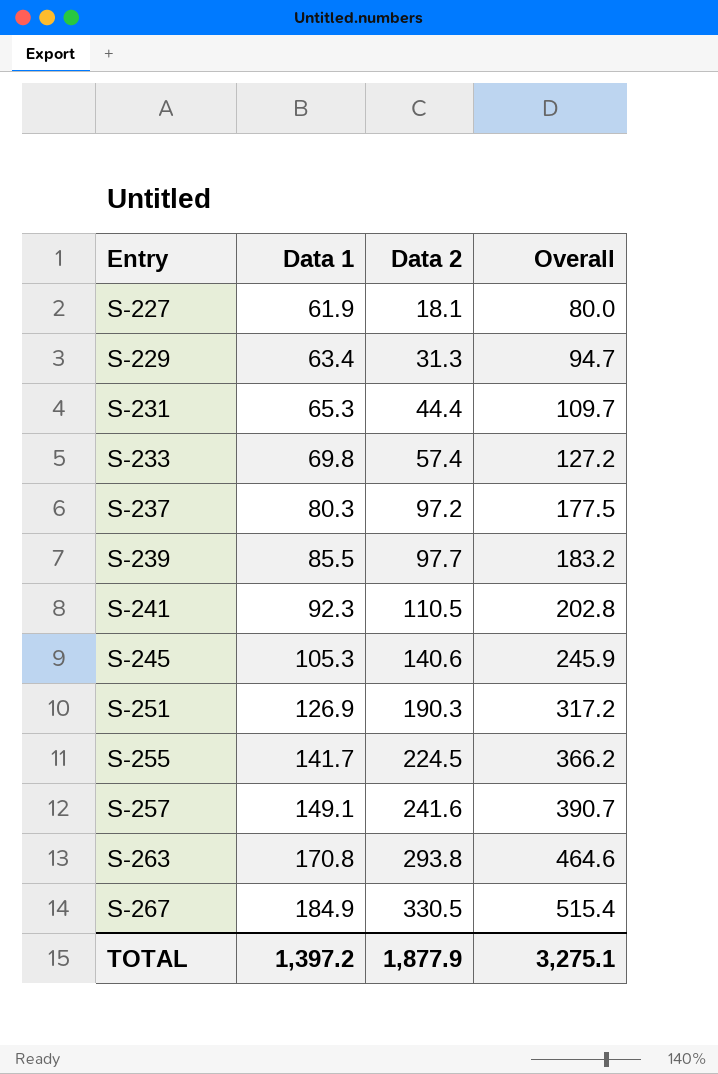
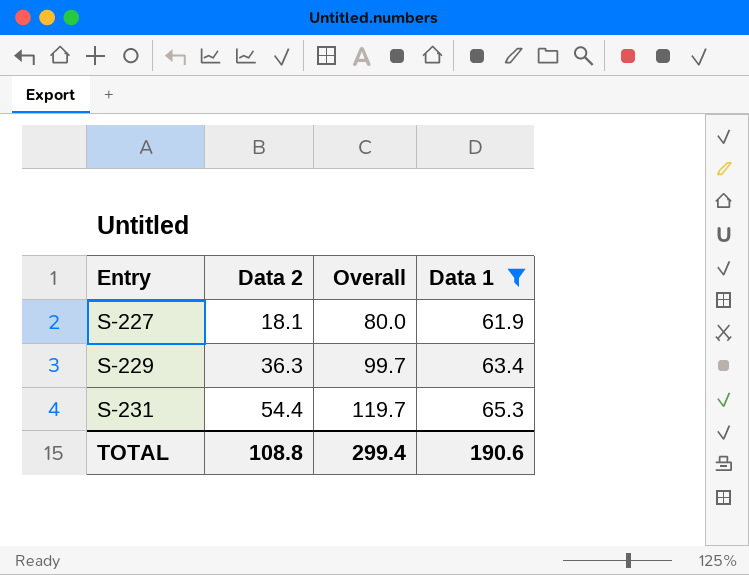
filter: none -> Data 1 <= 65.3
column Data 1 | position: 2 -> 4
S-229 | Data 2: 31.3 -> 36.3
S-229 | Overall: 94.7 -> 99.7
S-231 | Data 2: 44.4 -> 54.4
S-231 | Overall: 109.7 -> 119.7
TOTAL | Data 2: 1,877.9 -> 108.8
TOTAL | Overall: 3,275.1 -> 299.4
TOTAL | Data 1: 1,397.2 -> 190.6

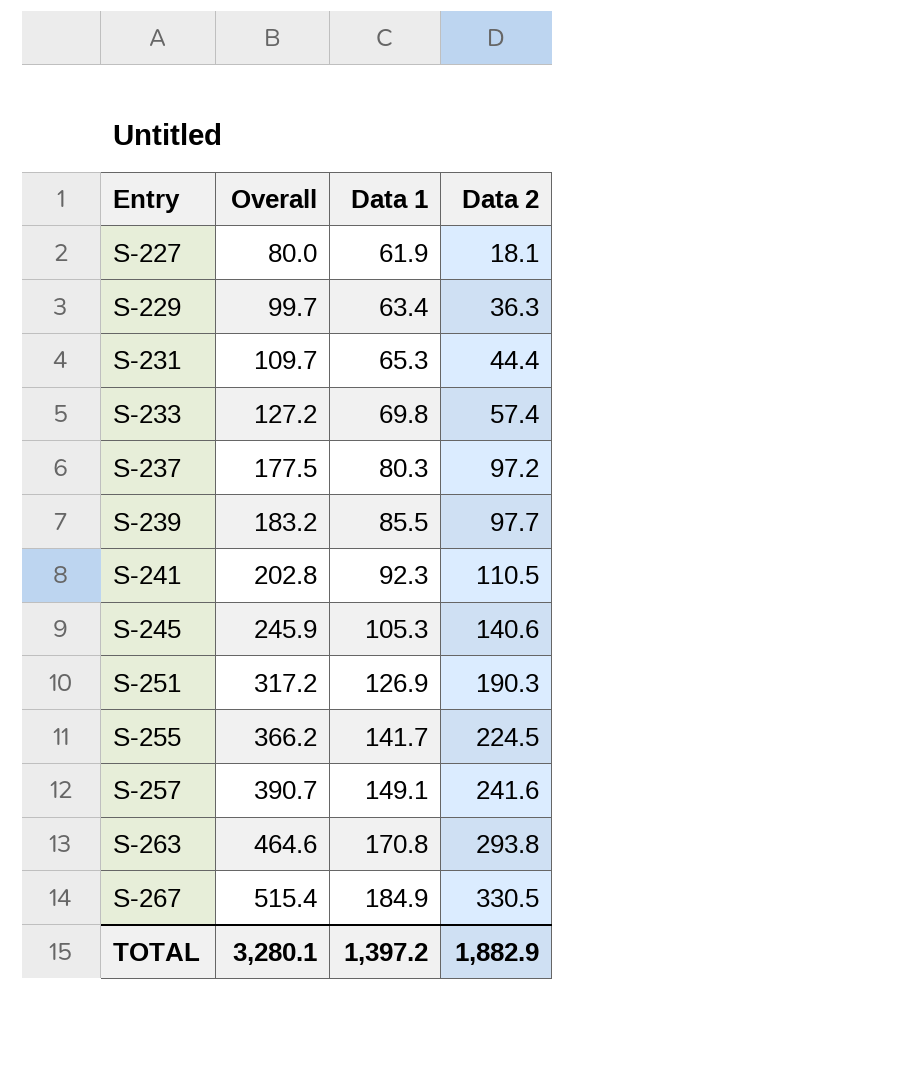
filter: Data 1 <= 65.3 -> none
column Data 2 | position: 2 -> 4
S-231 | Overall: 119.7 -> 109.7
S-231 | Data 2: 54.4 -> 44.4
TOTAL | Overall: 299.4 -> 3,280.1
TOTAL | Data 1: 190.6 -> 1,397.2
TOTAL | Data 2: 108.8 -> 1,882.9

